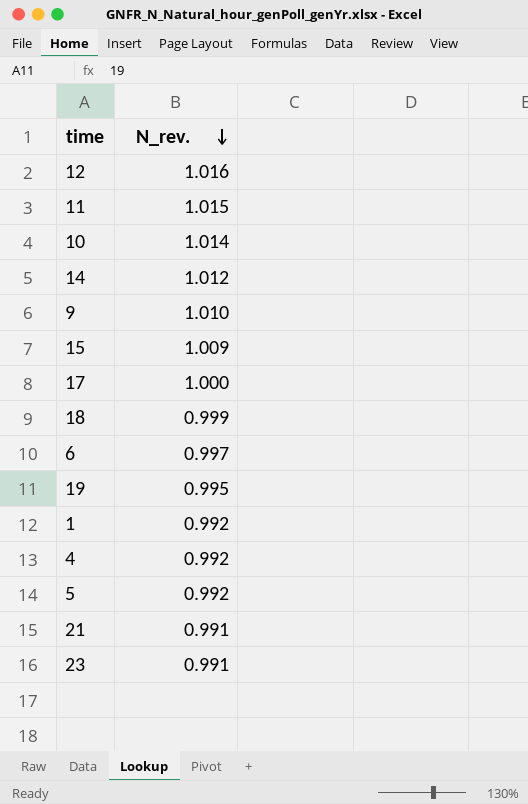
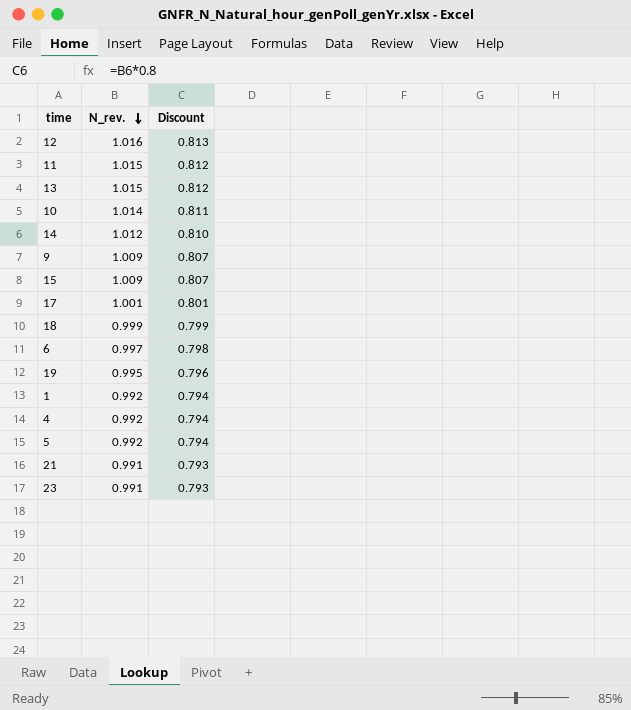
column Discount | formula: none -> [N_rev.] * 0.8
row 13: none -> 1.015 | 0.812
9 | N_rev.: 1.010 -> 1.009
17 | N_rev.: 1.000 -> 1.001

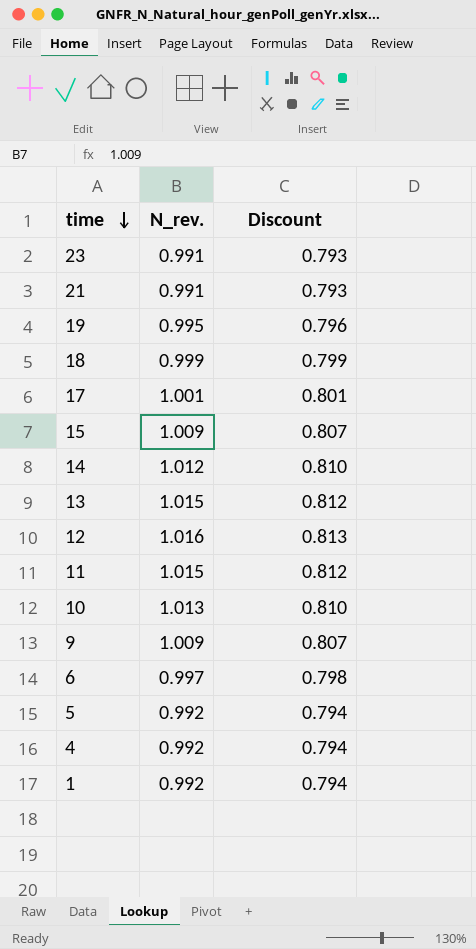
row order: N_rev. descending -> time descending
10 | N_rev.: 1.014 -> 1.013
10 | Discount: 0.811 -> 0.810

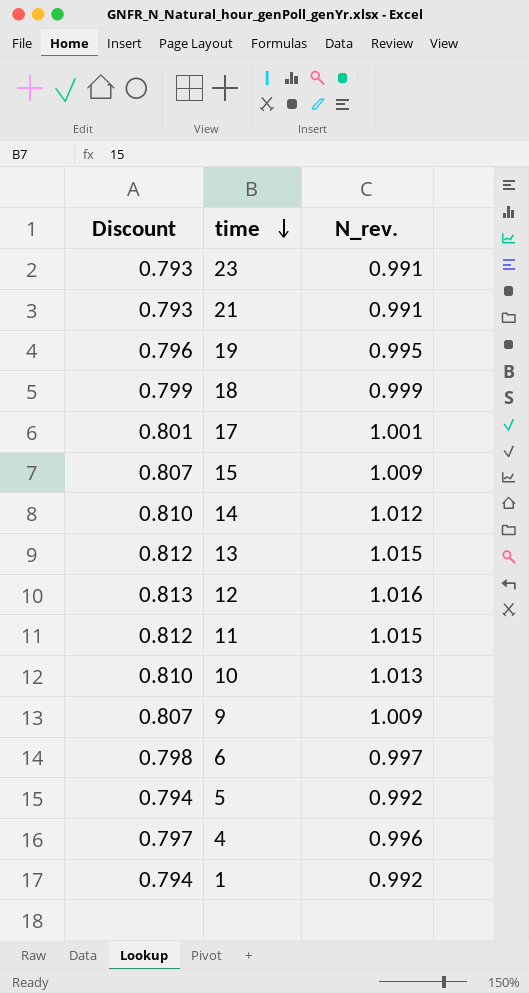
column Discount | position: 3 -> 1
4 | Discount: 0.794 -> 0.797
4 | N_rev.: 0.992 -> 0.996

